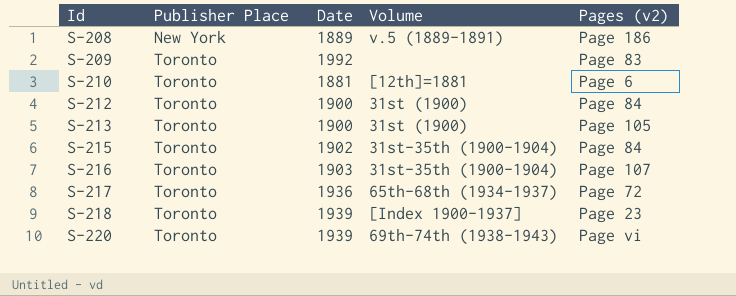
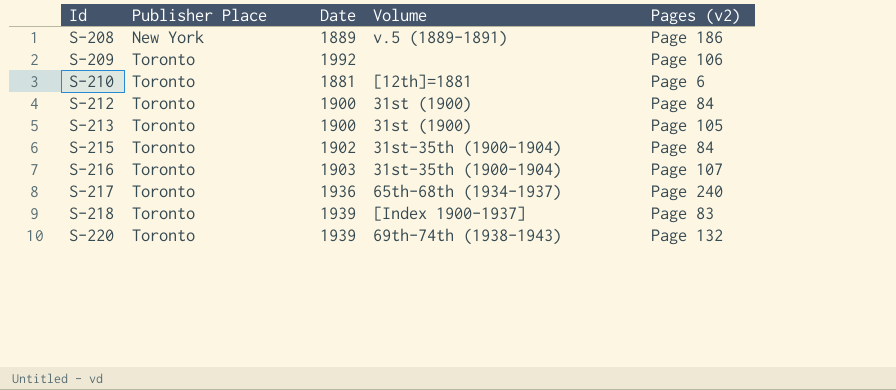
S-209 | Pages (v2): Page 83 -> Page 106
S-217 | Pages (v2): Page 72 -> Page 240
S-218 | Pages (v2): Page 23 -> Page 83
S-220 | Pages (v2): Page vi -> Page 132

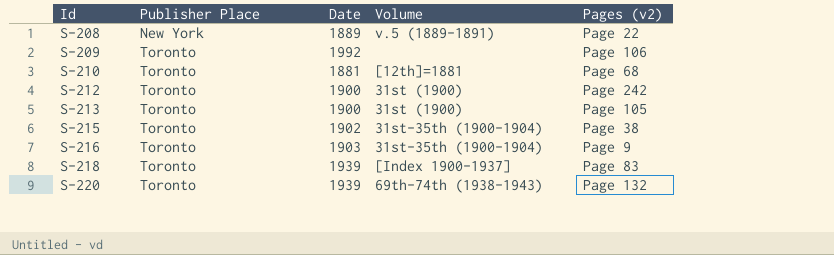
row S-217: Toronto | 1936 | 65th-68th (1934-1937) | Page 240 -> none
S-208 | Pages (v2): Page 186 -> Page 22
S-210 | Pages (v2): Page 6 -> Page 68
S-212 | Pages (v2): Page 84 -> Page 242
S-215 | Pages (v2): Page 84 -> Page 38
S-216 | Pages (v2): Page 107 -> Page 9

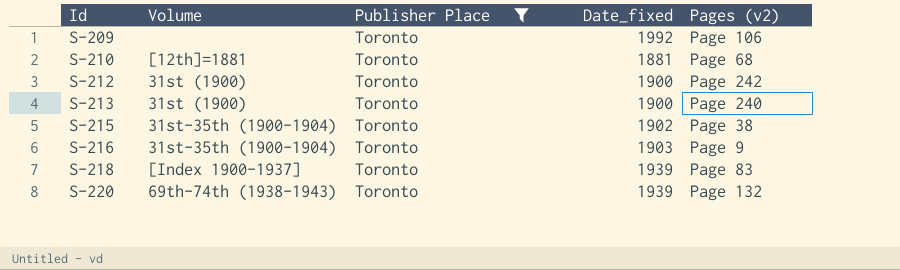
filter: none -> Publisher Place = Toronto
column Volume | position: 4 -> 2
column name: Date -> Date_fixed
S-213 | Pages (v2): Page 105 -> Page 240

